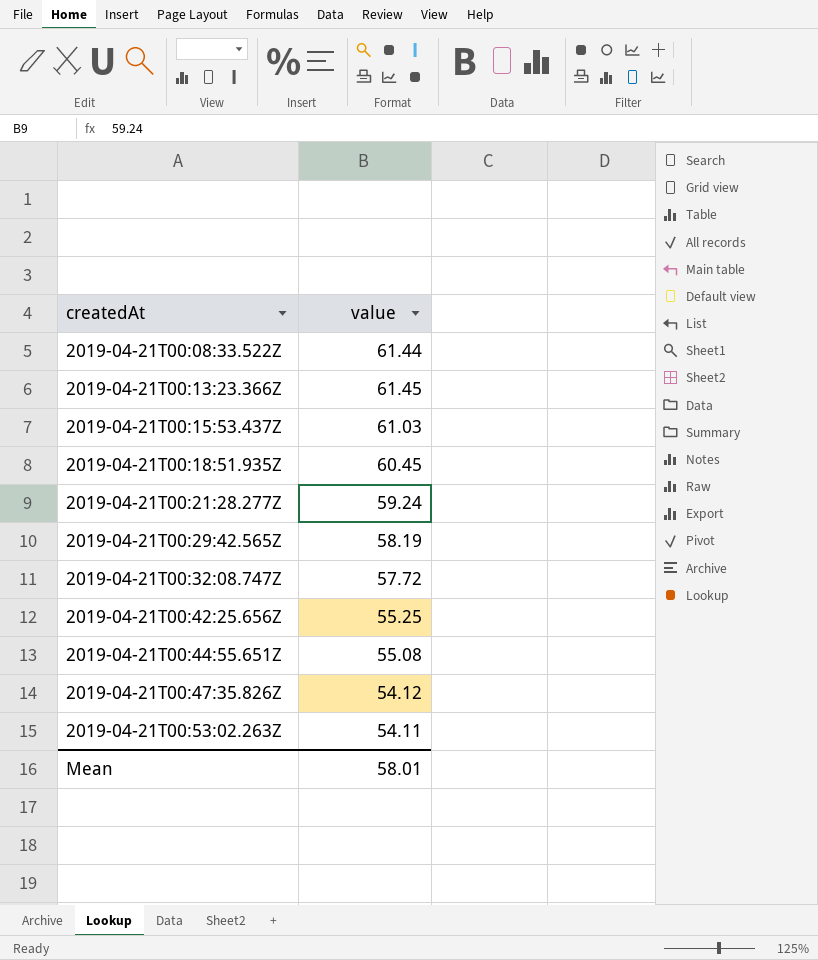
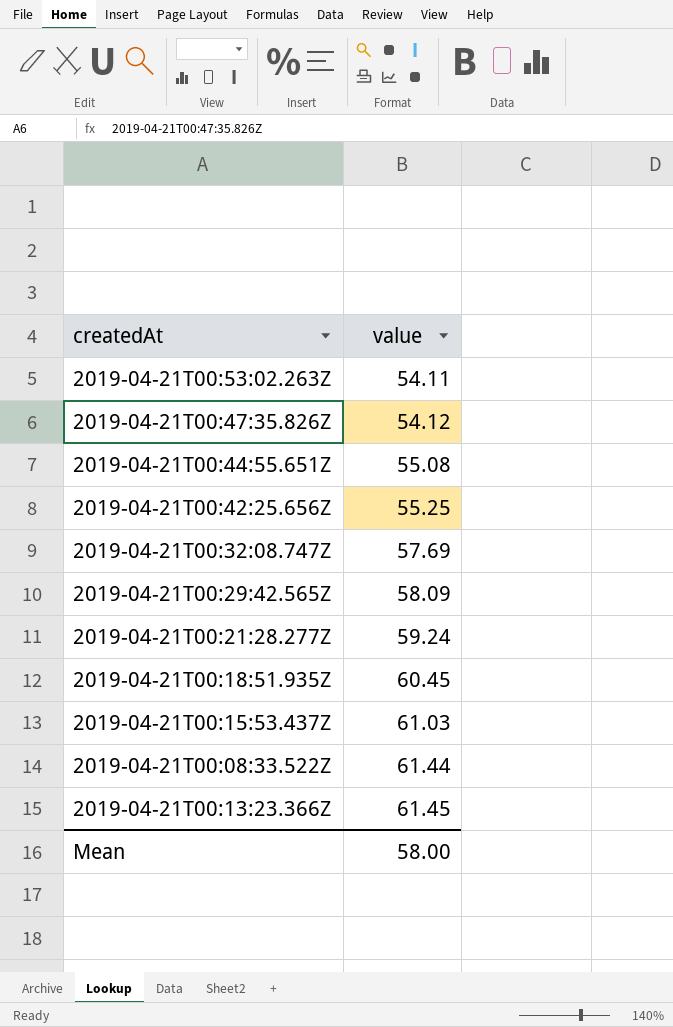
row order: createdAt ascending -> value ascending
2019-04-21T00:32:08.747Z | value: 57.72 -> 57.69
2019-04-21T00:29:42.565Z | value: 58.19 -> 58.09
Mean | value: 58.01 -> 58.00

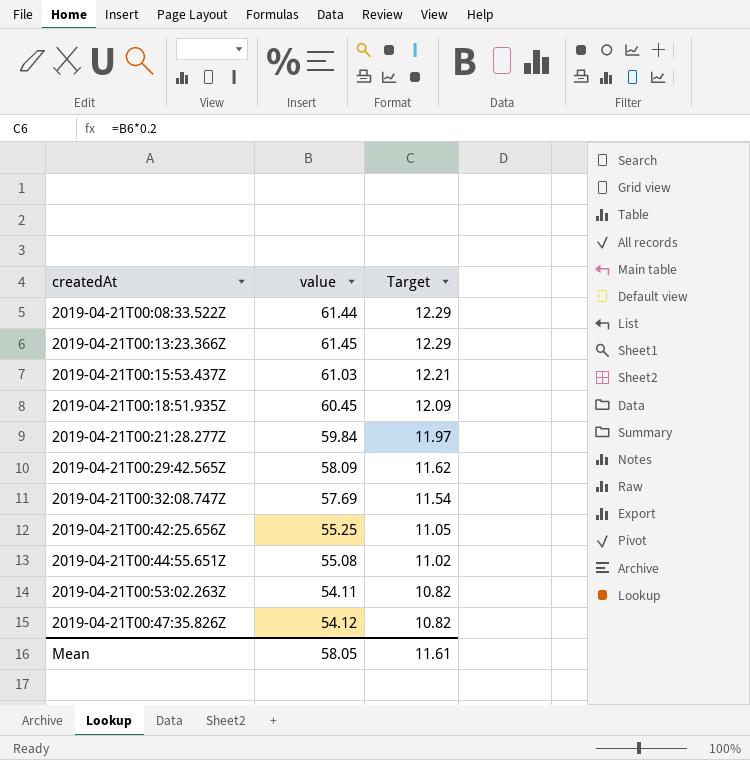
row order: value ascending -> Target descending
column Target | formula: none -> [value] * 0.2
2019-04-21T00:21:28.277Z | value: 59.24 -> 59.84
Mean | value: 58.00 -> 58.05

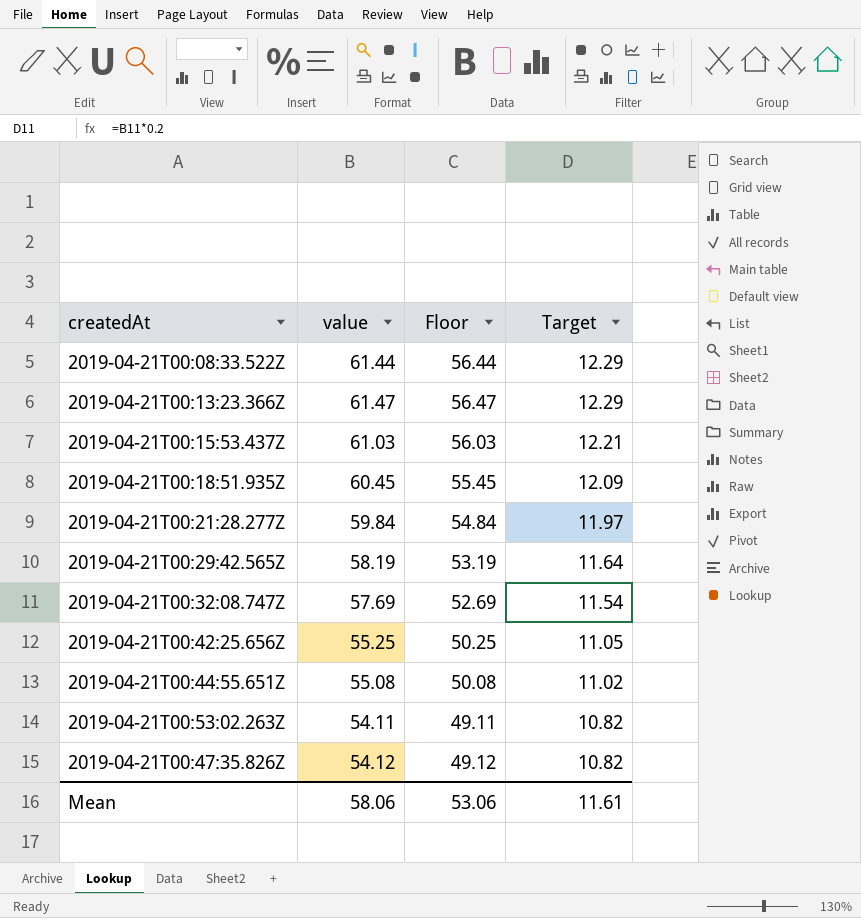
column Floor | formula: none -> [value] - 5
2019-04-21T00:13:23.366Z | value: 61.45 -> 61.47
2019-04-21T00:29:42.565Z | value: 58.09 -> 58.19
2019-04-21T00:29:42.565Z | Target: 11.62 -> 11.64
Mean | value: 58.05 -> 58.06

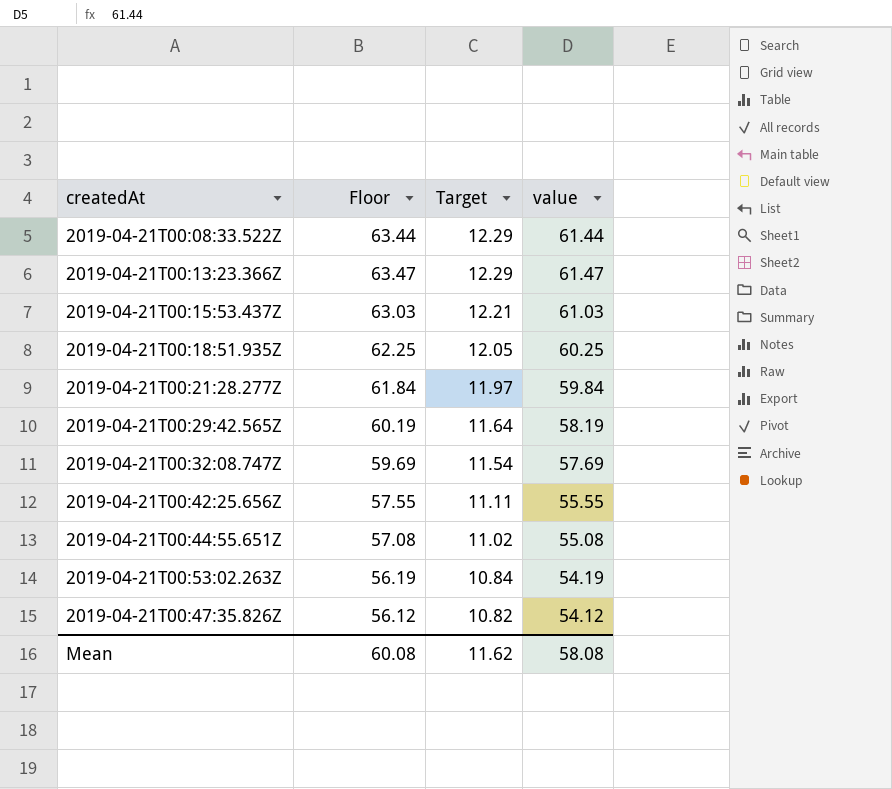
column Floor | formula: [value] - 5 -> [value] + 2
column value | position: 2 -> 4
2019-04-21T00:18:51.935Z | Target: 12.09 -> 12.05
2019-04-21T00:18:51.935Z | value: 60.45 -> 60.25
2019-04-21T00:42:25.656Z | Target: 11.05 -> 11.11
2019-04-21T00:42:25.656Z | value: 55.25 -> 55.55
2019-04-21T00:53:02.263Z | Target: 10.82 -> 10.84
2019-04-21T00:53:02.263Z | value: 54.11 -> 54.19
Mean | Floor: 53.06 -> 60.08
Mean | Target: 11.61 -> 11.62
Mean | value: 58.06 -> 58.08

